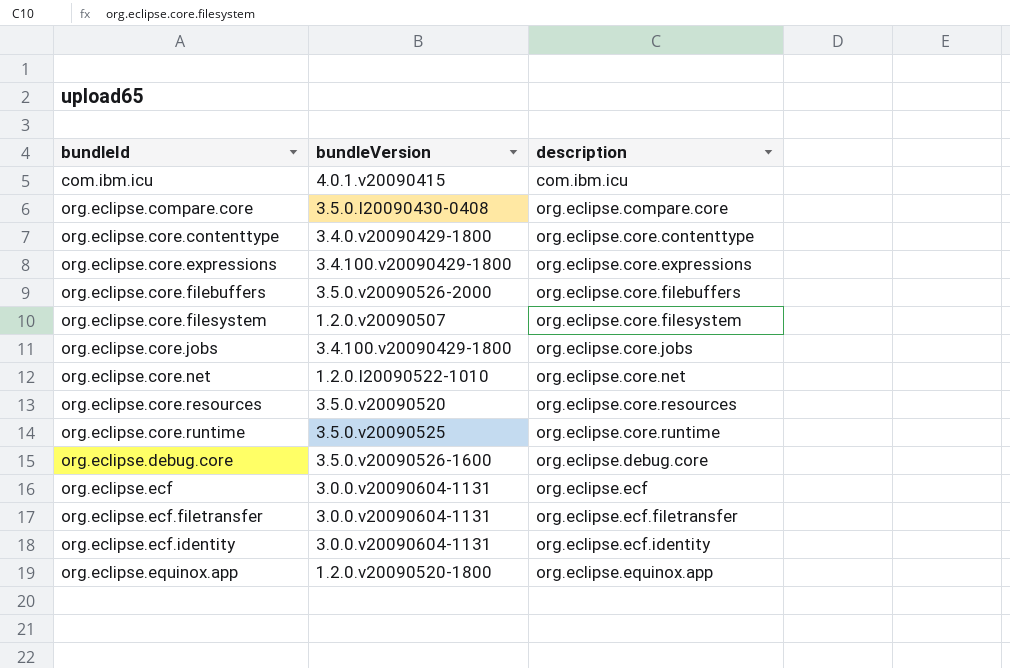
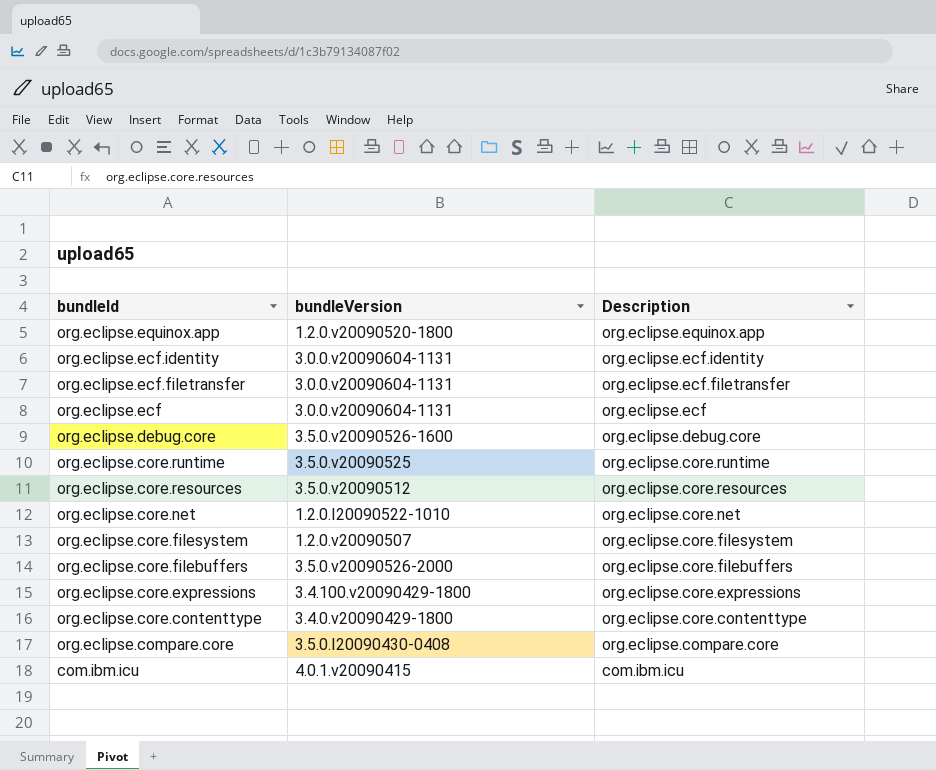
row order: bundleId ascending -> bundleId descending
column name: description -> Description
row org.eclipse.core.jobs: 3.4.100.v20090429-1800 | org.eclipse.core.jobs -> none
org.eclipse.core.resources | bundleVersion: 3.5.0.v20090520 -> 3.5.0.v20090512

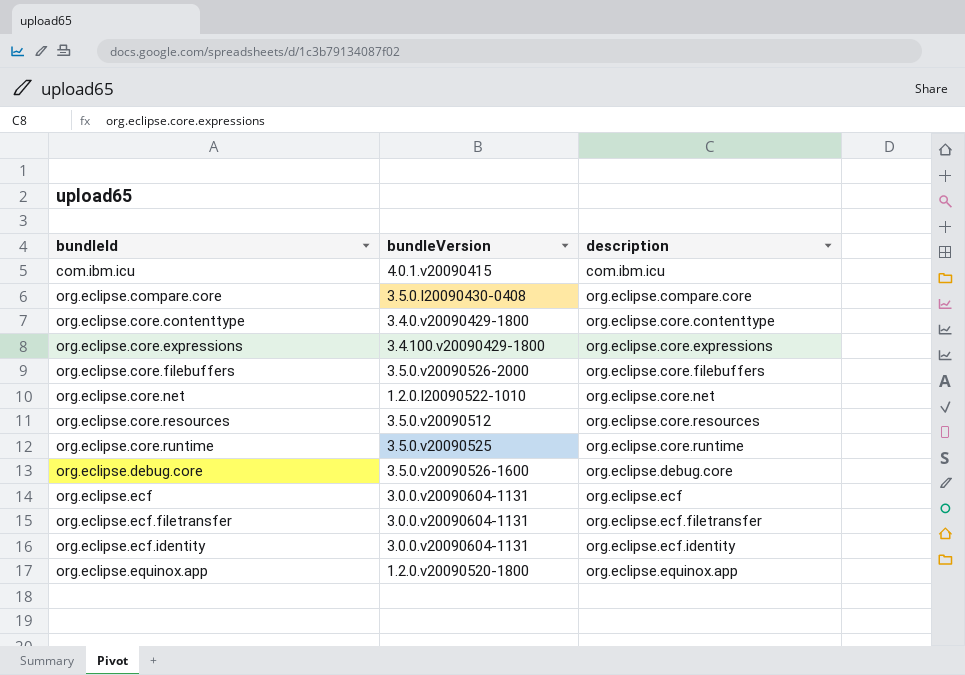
row order: bundleId descending -> bundleId ascending
column name: Description -> description
row org.eclipse.core.filesystem: 1.2.0.v20090507 | org.eclipse.core.filesystem -> none

